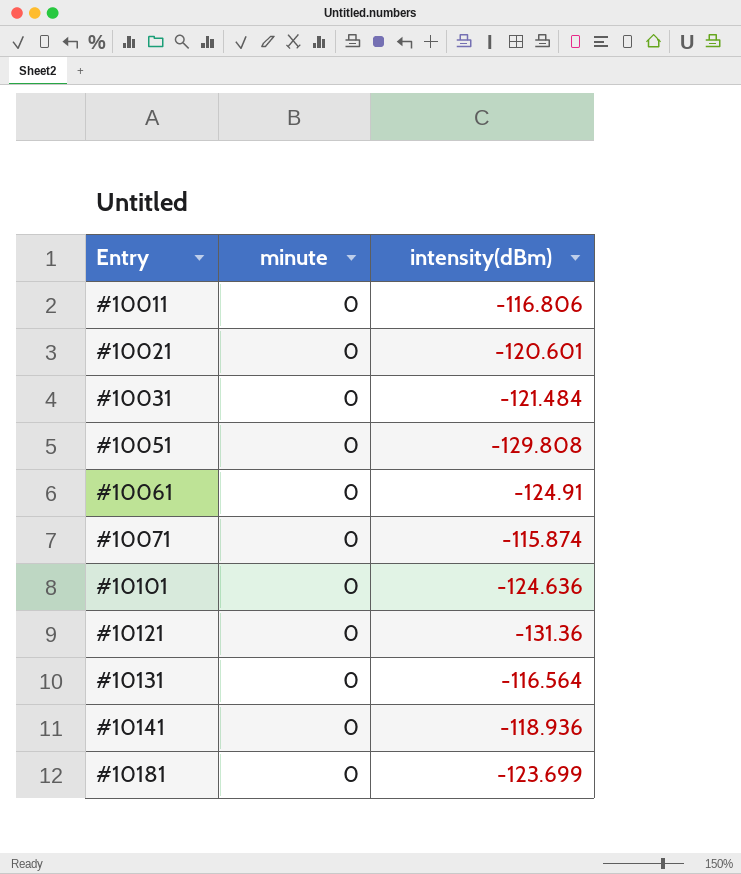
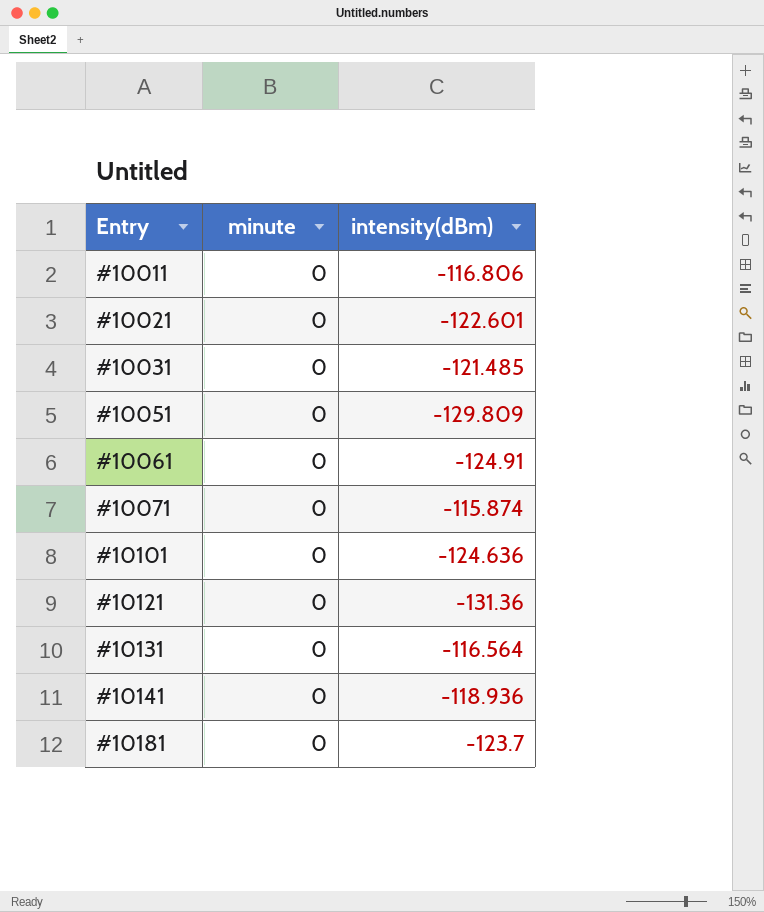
#10021 | intensity(dBm): -120.601 -> -122.601
#10031 | intensity(dBm): -121.484 -> -121.485
#10051 | intensity(dBm): -129.808 -> -129.809
#10181 | intensity(dBm): -123.699 -> -123.7

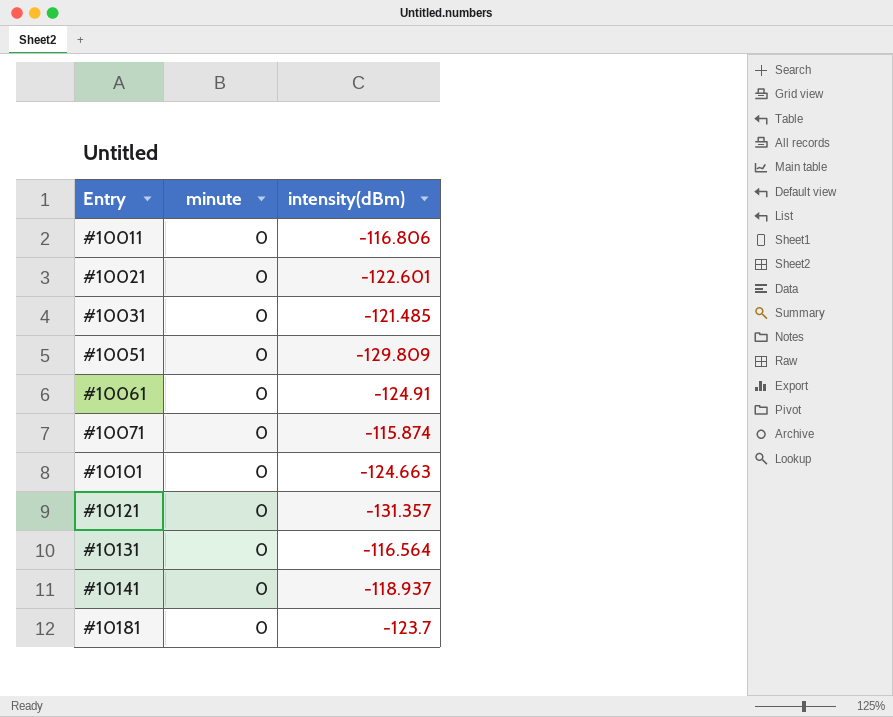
#10101 | intensity(dBm): -124.636 -> -124.663
#10121 | intensity(dBm): -131.36 -> -131.357
#10141 | intensity(dBm): -118.936 -> -118.937

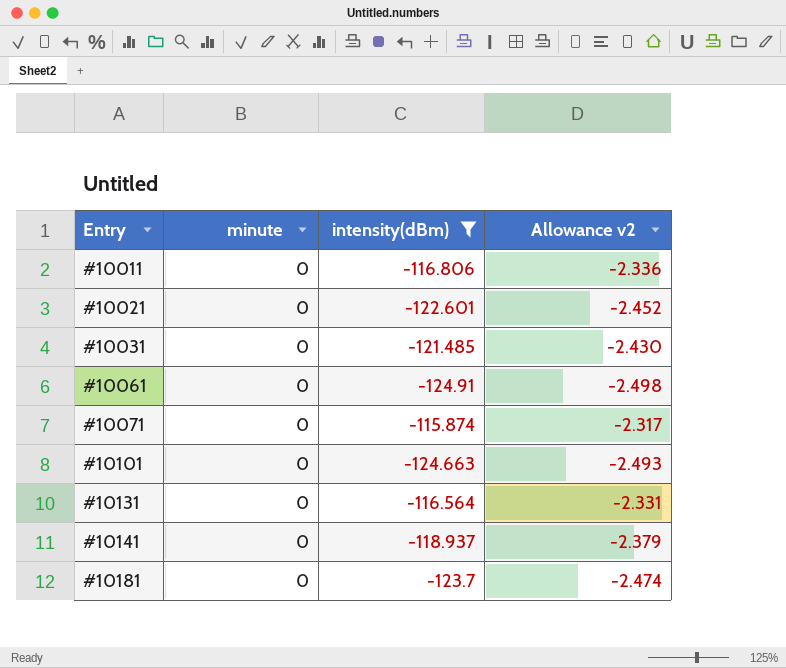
filter: none -> intensity(dBm) >= -124.91
column Allowance v2 | formula: none -> [intensity(dBm)] * 0.02

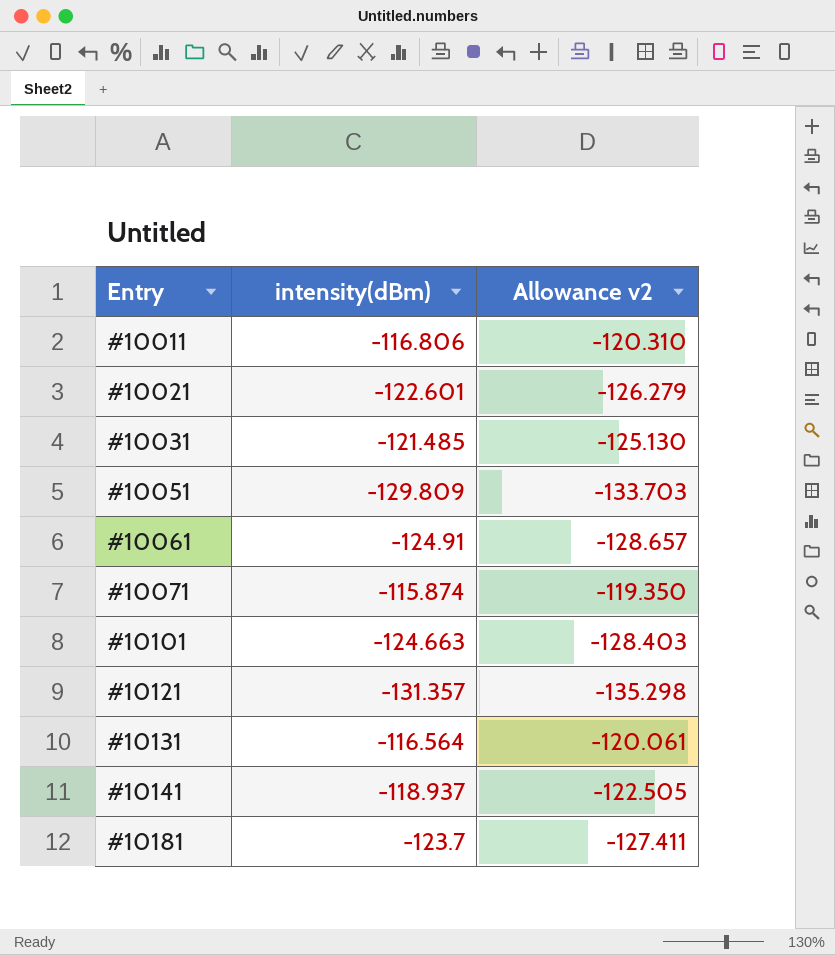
filter: intensity(dBm) >= -124.91 -> none
column minute | position: 2 -> none
column Allowance v2 | formula: [intensity(dBm)] * 0.02 -> [intensity(dBm)] * 1.03

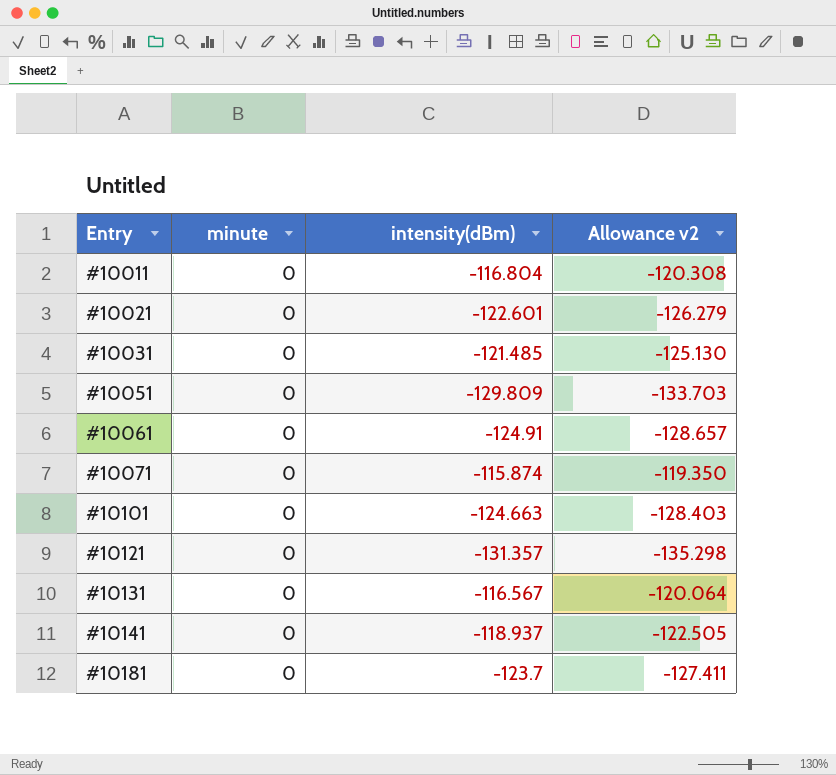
column minute | position: none -> 2
#10011 | intensity(dBm): -116.806 -> -116.804
#10011 | Allowance v2: -120.310 -> -120.308
#10131 | intensity(dBm): -116.564 -> -116.567
#10131 | Allowance v2: -120.061 -> -120.064

